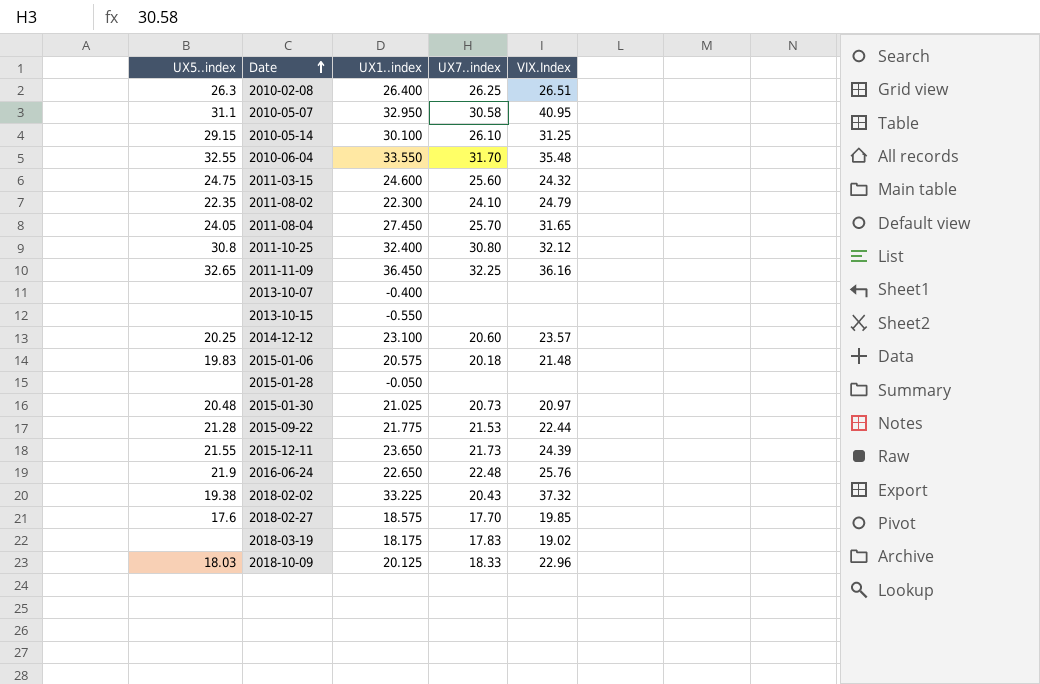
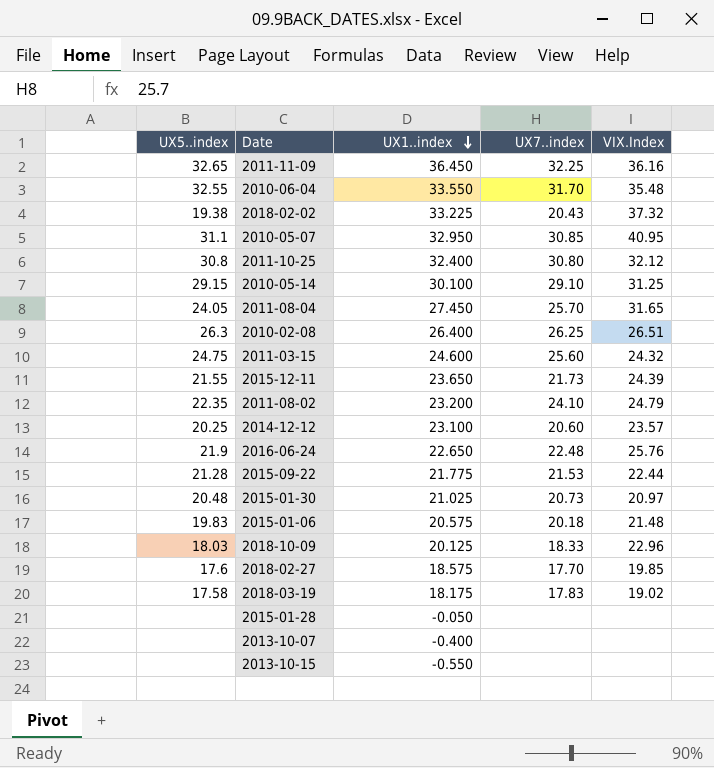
row order: Date ascending -> UX1..index descending
2010-05-07 | UX7..index: 30.58 -> 30.85
2010-05-14 | UX7..index: 26.10 -> 29.10
2011-08-02 | UX1..index: 22.300 -> 23.200
2018-03-19 | UX5..index: none -> 17.58

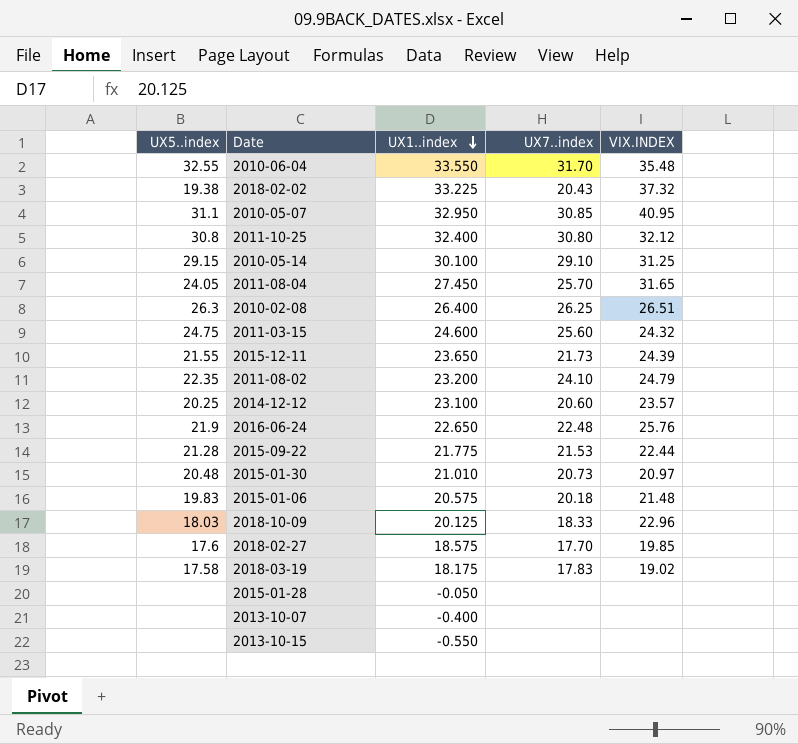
column name: VIX.Index -> VIX.INDEX
row 2011-11-09: 32.65 | 36.450 | 32.25 | 36.16 -> none
2015-01-30 | UX1..index: 21.025 -> 21.010

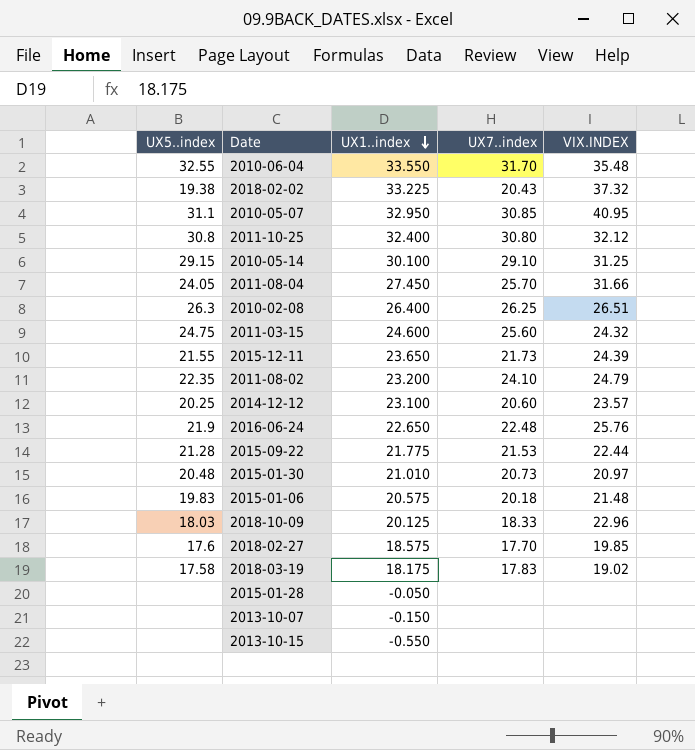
2011-08-04 | VIX.INDEX: 31.65 -> 31.66
2013-10-07 | UX1..index: -0.400 -> -0.150

